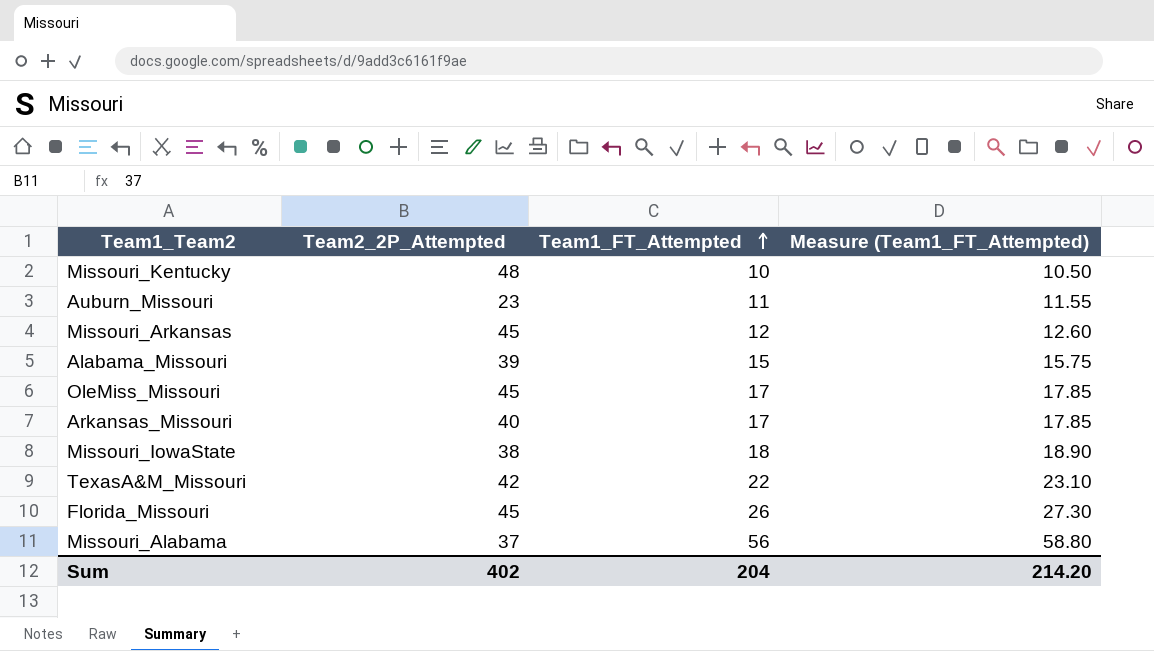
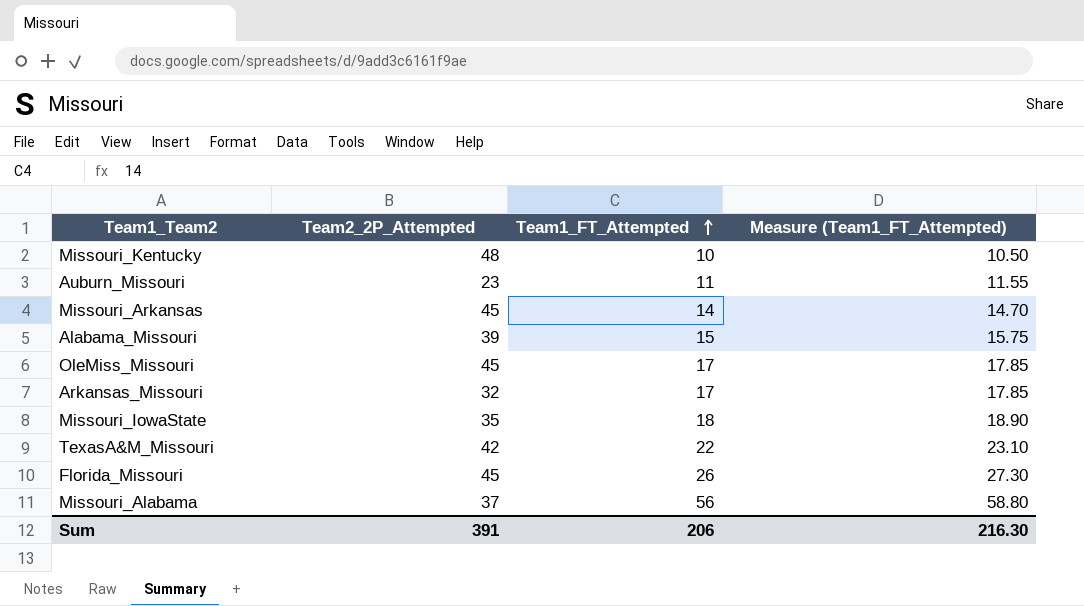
Missouri_Arkansas | Team1_FT_Attempted: 12 -> 14
Missouri_Arkansas | Measure (Team1_FT_Attempted): 12.60 -> 14.70
Arkansas_Missouri | Team2_2P_Attempted: 40 -> 32
Missouri_IowaState | Team2_2P_Attempted: 38 -> 35
Sum | Team2_2P_Attempted: 402 -> 391
Sum | Team1_FT_Attempted: 204 -> 206
Sum | Measure (Team1_FT_Attempted): 214.20 -> 216.30

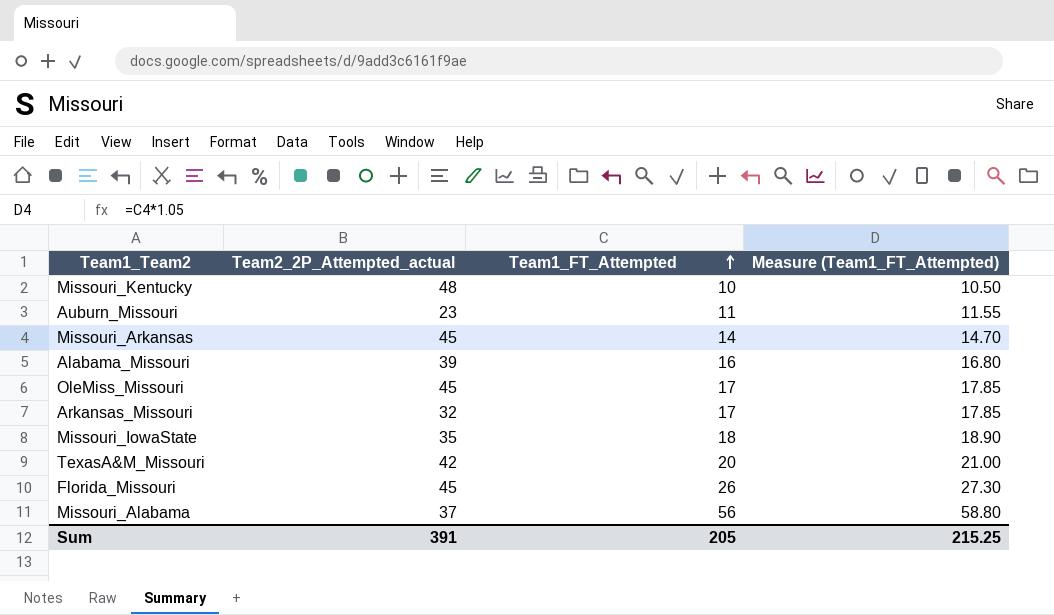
column name: Team2_2P_Attempted -> Team2_2P_Attempted_actual
Alabama_Missouri | Team1_FT_Attempted: 15 -> 16
Alabama_Missouri | Measure (Team1_FT_Attempted): 15.75 -> 16.80
TexasA&M_Missouri | Team1_FT_Attempted: 22 -> 20
TexasA&M_Missouri | Measure (Team1_FT_Attempted): 23.10 -> 21.00
Sum | Team1_FT_Attempted: 206 -> 205
Sum | Measure (Team1_FT_Attempted): 216.30 -> 215.25

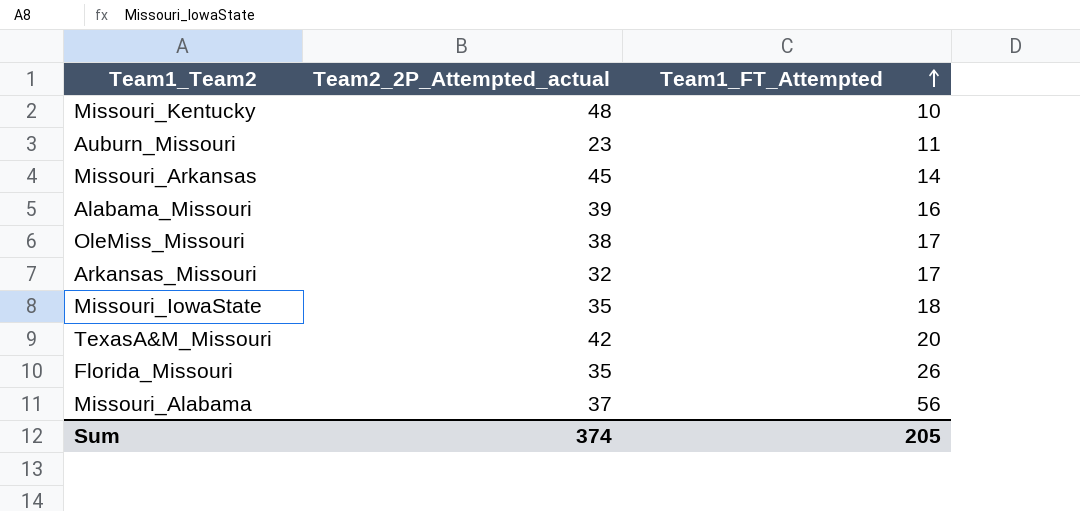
column Measure (Team1_FT_Attempted) | formula: [Team1_FT_Attempted] * 1.05 -> none
OleMiss_Missouri | Team2_2P_Attempted_actual: 45 -> 38
Florida_Missouri | Team2_2P_Attempted_actual: 45 -> 35
Sum | Team2_2P_Attempted_actual: 391 -> 374

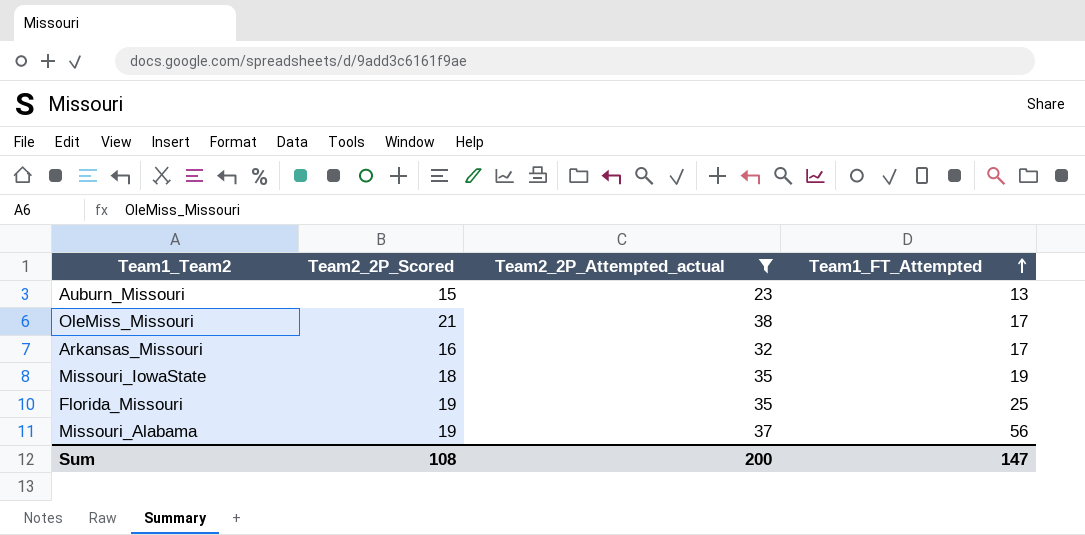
filter: none -> Team2_2P_Attempted_actual <= 38
column Team2_2P_Scored | position: none -> 2
Auburn_Missouri | Team1_FT_Attempted: 11 -> 13
Missouri_IowaState | Team1_FT_Attempted: 18 -> 19
Florida_Missouri | Team1_FT_Attempted: 26 -> 25
Sum | Team2_2P_Attempted_actual: 374 -> 200
Sum | Team1_FT_Attempted: 205 -> 147

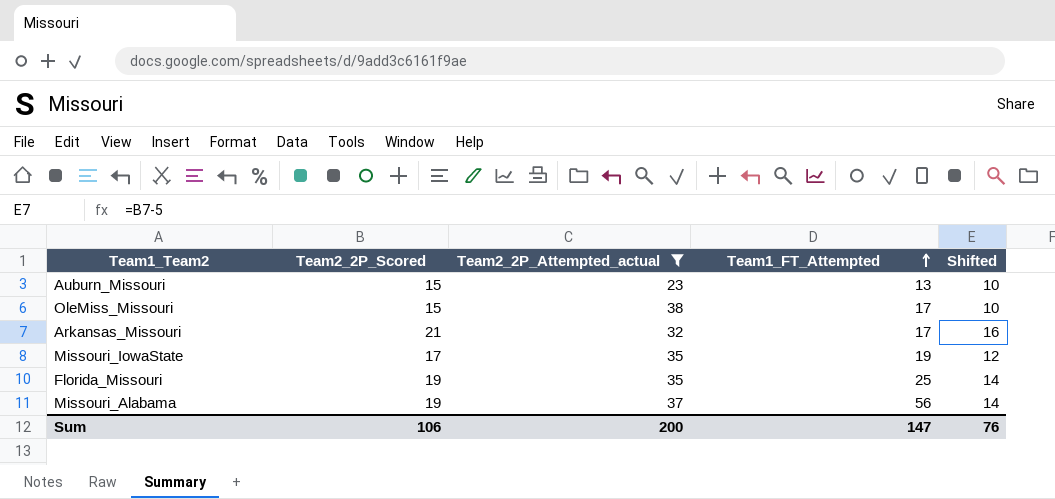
column Shifted | formula: none -> [Team2_2P_Scored] - 5
OleMiss_Missouri | Team2_2P_Scored: 21 -> 15
Arkansas_Missouri | Team2_2P_Scored: 16 -> 21
Missouri_IowaState | Team2_2P_Scored: 18 -> 17
Sum | Team2_2P_Scored: 108 -> 106

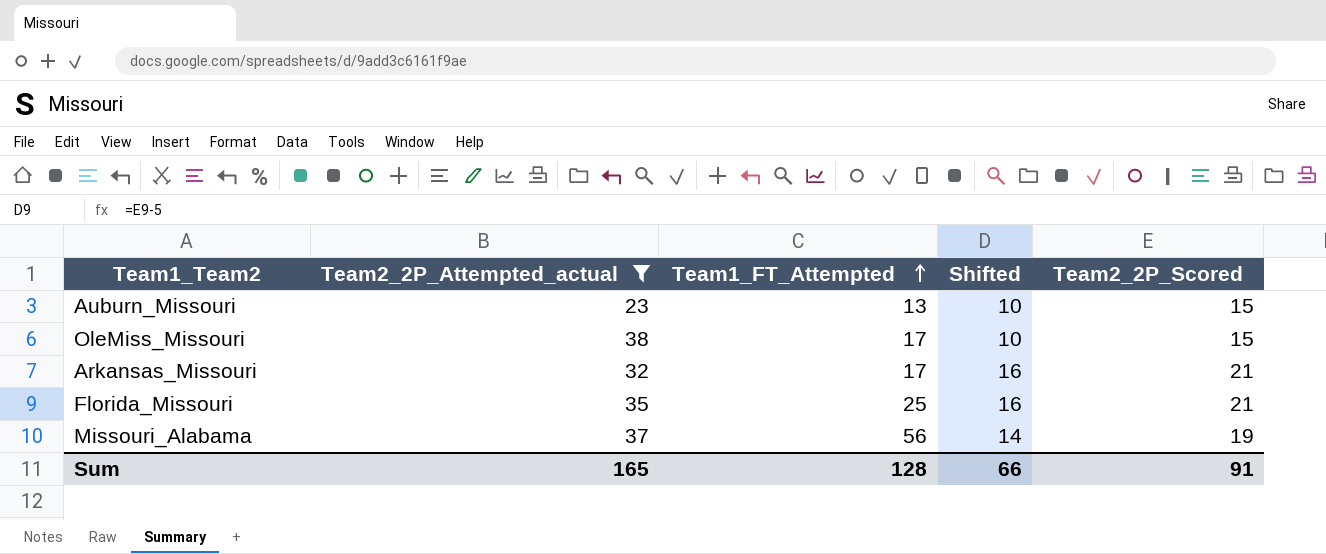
column Team2_2P_Scored | position: 2 -> 5
row Missouri_IowaState: 17 | 35 | 19 | 12 -> none
Florida_Missouri | Shifted: 14 -> 16
Florida_Missouri | Team2_2P_Scored: 19 -> 21
Sum | Team2_2P_Attempted_actual: 200 -> 165
Sum | Team1_FT_Attempted: 147 -> 128
Sum | Shifted: 76 -> 66
Sum | Team2_2P_Scored: 106 -> 91

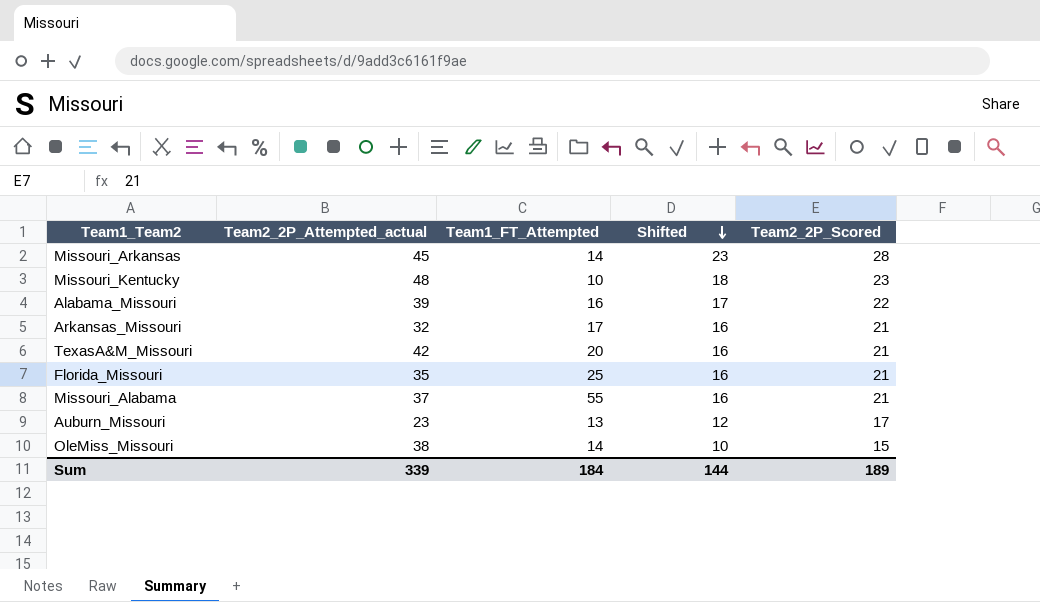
filter: Team2_2P_Attempted_actual <= 38 -> none
row order: Team1_FT_Attempted ascending -> Shifted descending
Missouri_Alabama | Team1_FT_Attempted: 56 -> 55
Missouri_Alabama | Shifted: 14 -> 16
Missouri_Alabama | Team2_2P_Scored: 19 -> 21
Auburn_Missouri | Shifted: 10 -> 12
Auburn_Missouri | Team2_2P_Scored: 15 -> 17
OleMiss_Missouri | Team1_FT_Attempted: 17 -> 14
Sum | Team2_2P_Attempted_actual: 165 -> 339
Sum | Team1_FT_Attempted: 128 -> 184
Sum | Shifted: 66 -> 144
Sum | Team2_2P_Scored: 91 -> 189

